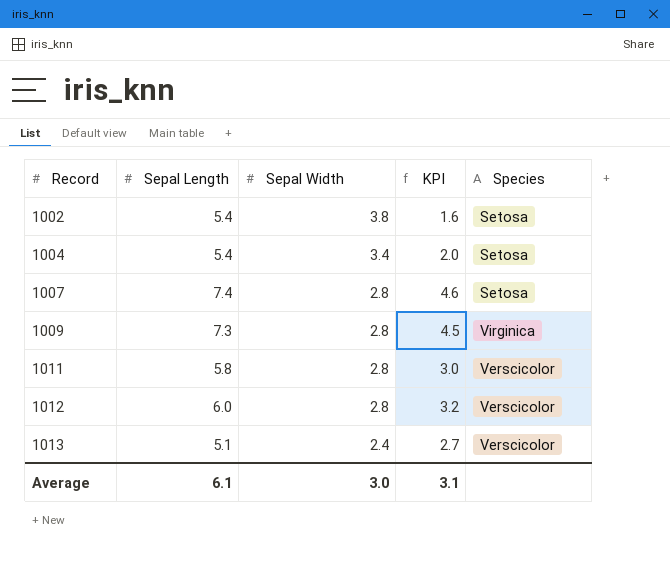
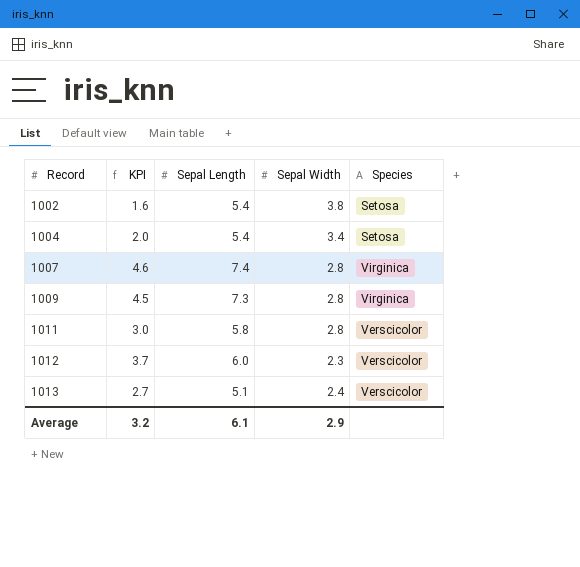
column KPI | position: 4 -> 2
1007 | Species: Setosa -> Virginica
1012 | KPI: 3.2 -> 3.7
1012 | Sepal Width: 2.8 -> 2.3
Average | KPI: 3.1 -> 3.2
Average | Sepal Width: 3.0 -> 2.9

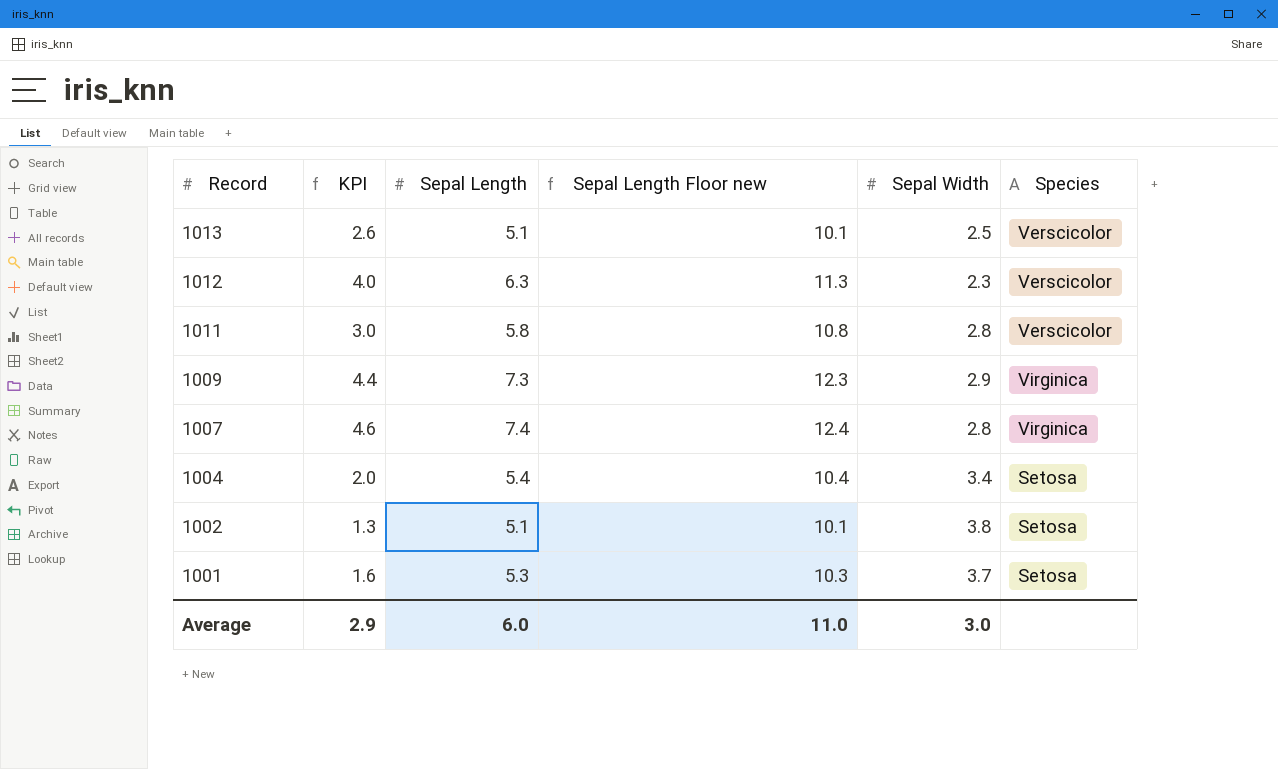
row order: Record ascending -> Record descending
column Sepal Length Floor new | formula: none -> [Sepal Length] + 5
1013 | KPI: 2.7 -> 2.6
1013 | Sepal Width: 2.4 -> 2.5
1012 | KPI: 3.7 -> 4.0
1012 | Sepal Length: 6.0 -> 6.3
1009 | KPI: 4.5 -> 4.4
1009 | Sepal Width: 2.8 -> 2.9
1002 | KPI: 1.6 -> 1.3
1002 | Sepal Length: 5.4 -> 5.1
row 1001: none -> 1.6 | 5.3 | 10.3 | 3.7 | Setosa
Average | KPI: 3.2 -> 2.9
Average | Sepal Length: 6.1 -> 6.0
Average | Sepal Width: 2.9 -> 3.0

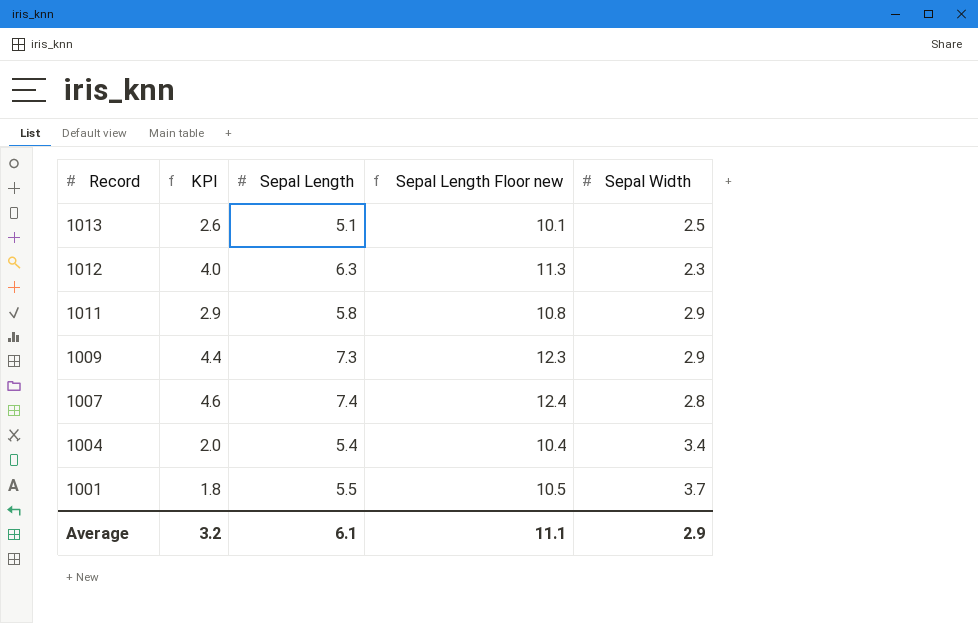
column Species | position: 6 -> none
row 1002: 1.3 | 5.1 | 10.1 | 3.8 | Setosa -> none
1011 | KPI: 3.0 -> 2.9
1011 | Sepal Width: 2.8 -> 2.9
1001 | KPI: 1.6 -> 1.8
1001 | Sepal Length: 5.3 -> 5.5
1001 | Sepal Length Floor new: 10.3 -> 10.5
Average | KPI: 2.9 -> 3.2
Average | Sepal Length: 6.0 -> 6.1
Average | Sepal Length Floor new: 11.0 -> 11.1
Average | Sepal Width: 3.0 -> 2.9

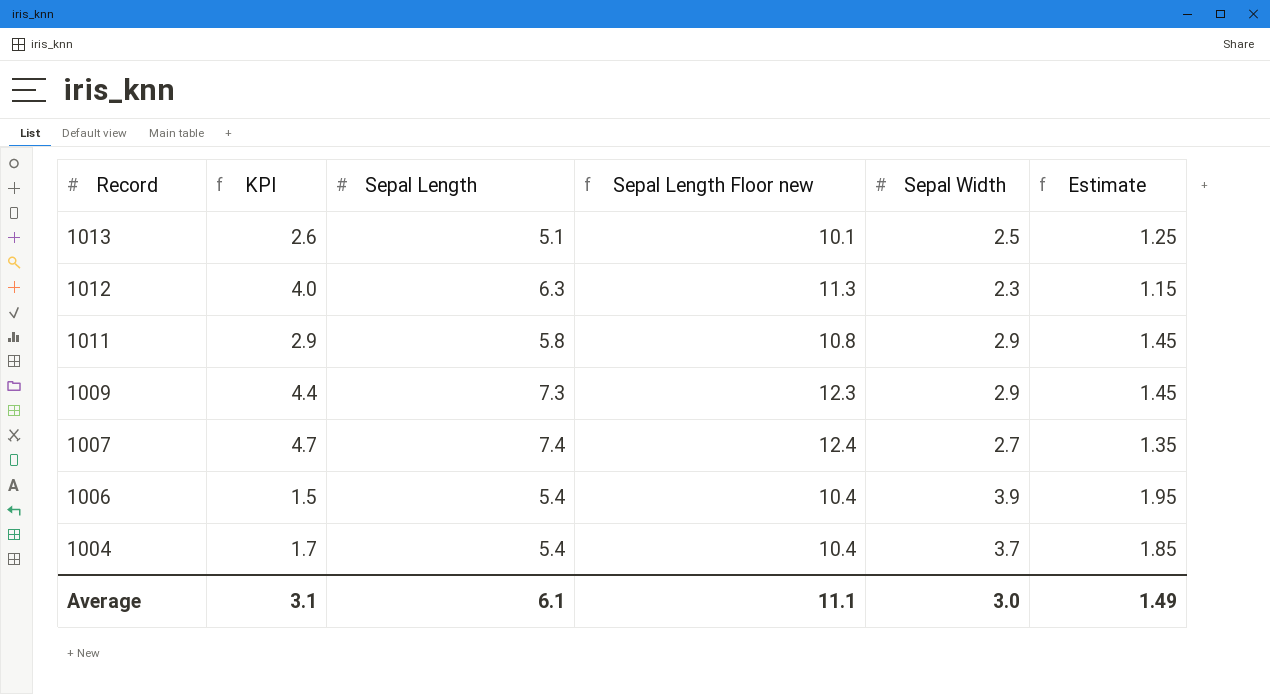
column Estimate | formula: none -> [Sepal Width] * 0.5
row 1001: 1.8 | 5.5 | 10.5 | 3.7 -> none
1007 | KPI: 4.6 -> 4.7
1007 | Sepal Width: 2.8 -> 2.7
row 1006: none -> 1.5 | 5.4 | 10.4 | 3.9 | 1.95
1004 | KPI: 2.0 -> 1.7
1004 | Sepal Width: 3.4 -> 3.7
Average | KPI: 3.2 -> 3.1
Average | Sepal Width: 2.9 -> 3.0

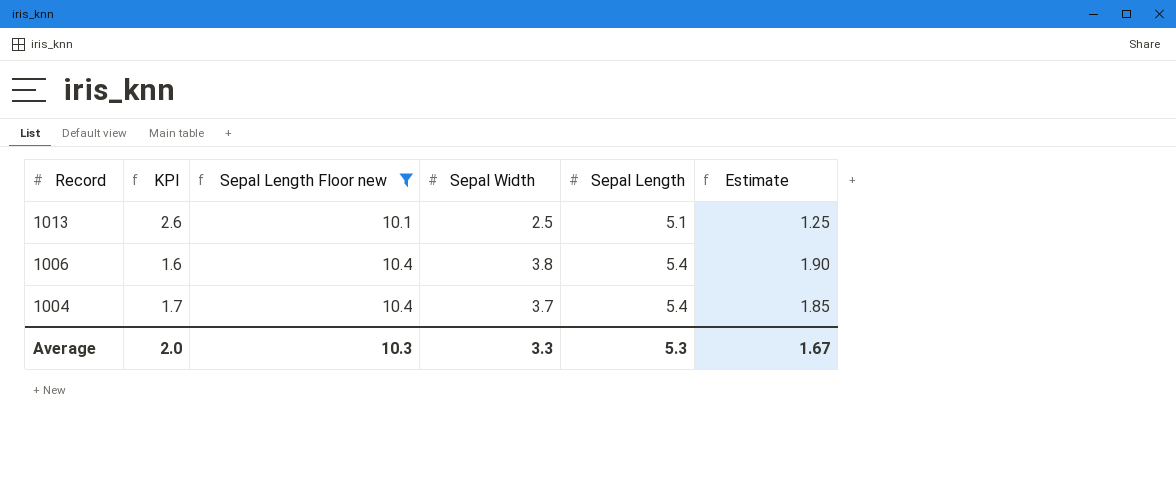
filter: none -> Sepal Length Floor new <= 10.4
column Sepal Length | position: 3 -> 5
1006 | KPI: 1.5 -> 1.6
1006 | Sepal Width: 3.9 -> 3.8
1006 | Estimate: 1.95 -> 1.90
Average | KPI: 3.1 -> 2.0
Average | Sepal Length Floor new: 11.1 -> 10.3
Average | Sepal Width: 3.0 -> 3.3
Average | Sepal Length: 6.1 -> 5.3
Average | Estimate: 1.49 -> 1.67

